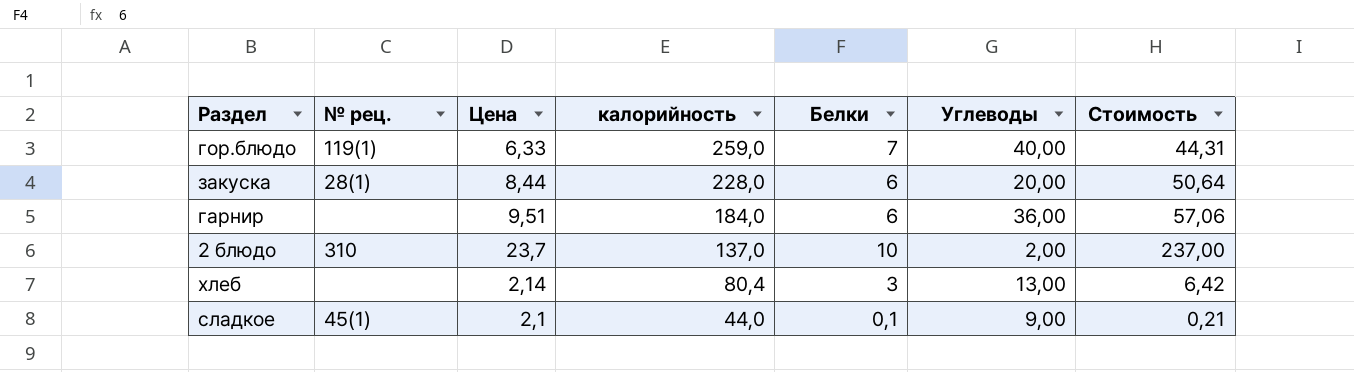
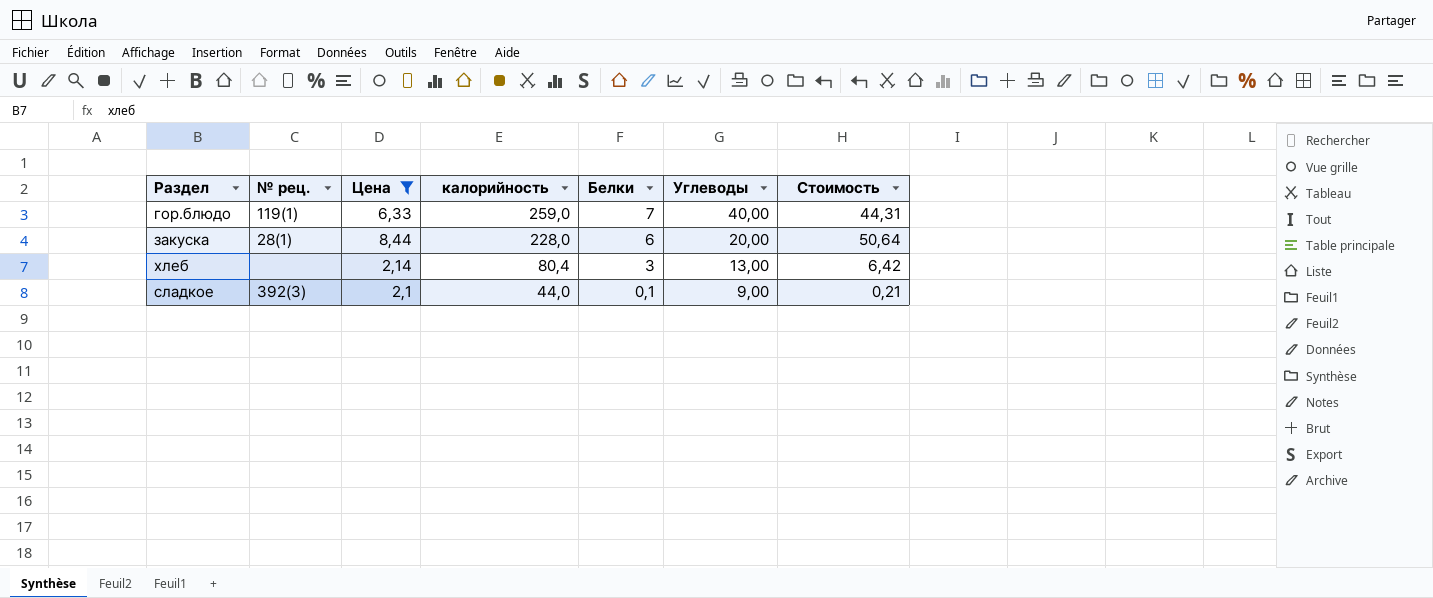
filter: none -> Цена <= 8,44
сладкое | № рец.: 45(1) -> 392(3)

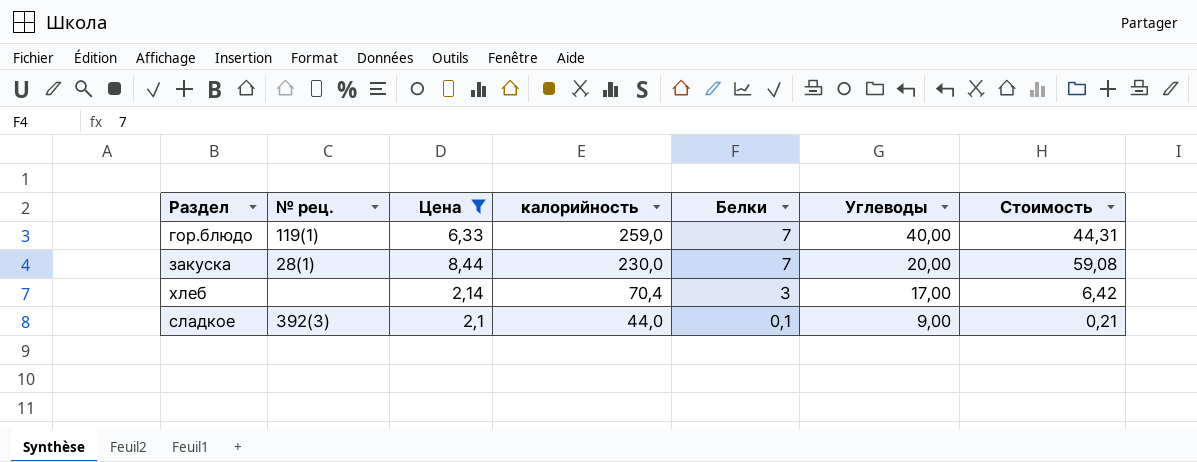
закуска | калорийность: 228,0 -> 230,0
закуска | Белки: 6 -> 7
закуска | Стоимость: 50,64 -> 59,08
хлеб | калорийность: 80,4 -> 70,4
хлеб | Углеводы: 13,00 -> 17,00

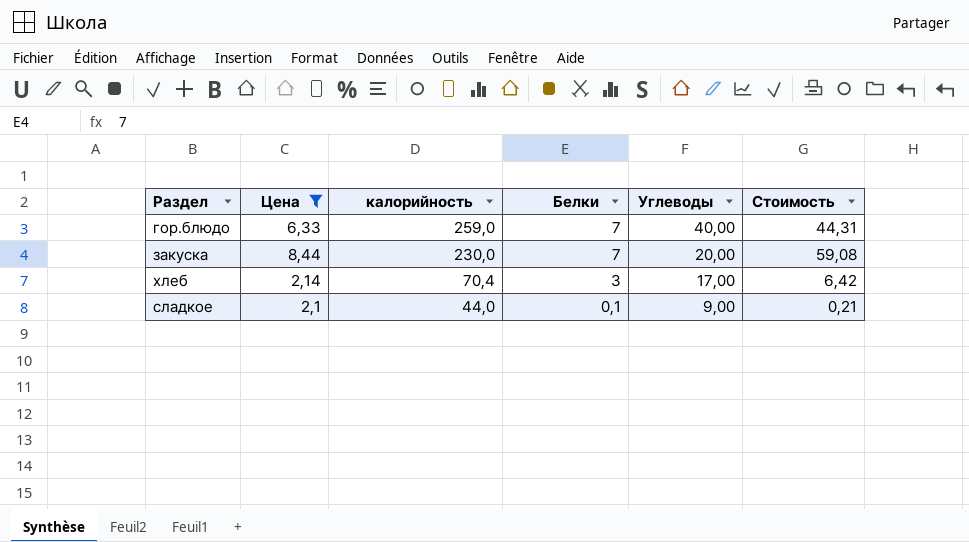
column № рец. | position: 2 -> none

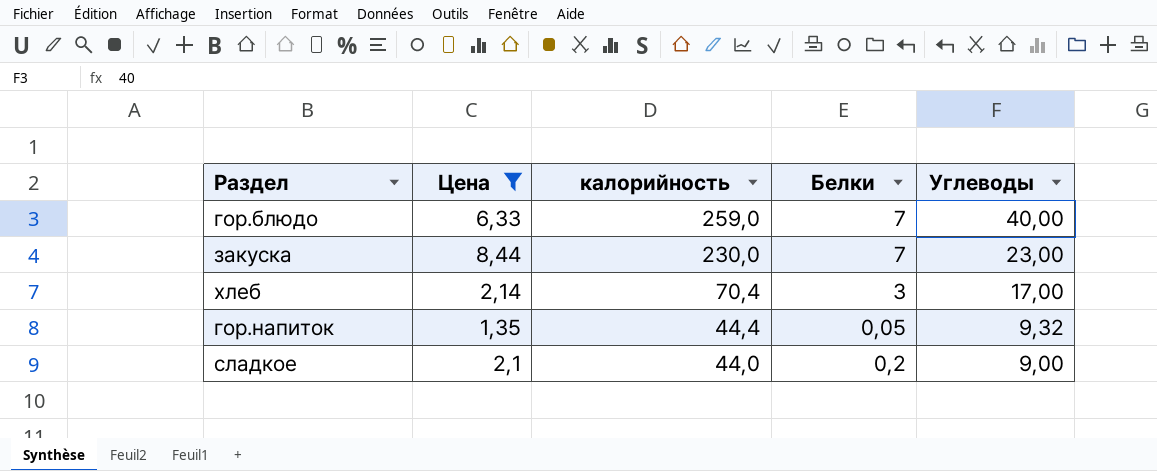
column Стоимость | formula: [Цена] * [Белки] -> none
закуска | Углеводы: 20,00 -> 23,00
row гор.напиток: none -> 1,35 | 44,4 | 0,05 | 9,32
сладкое | Белки: 0,1 -> 0,2

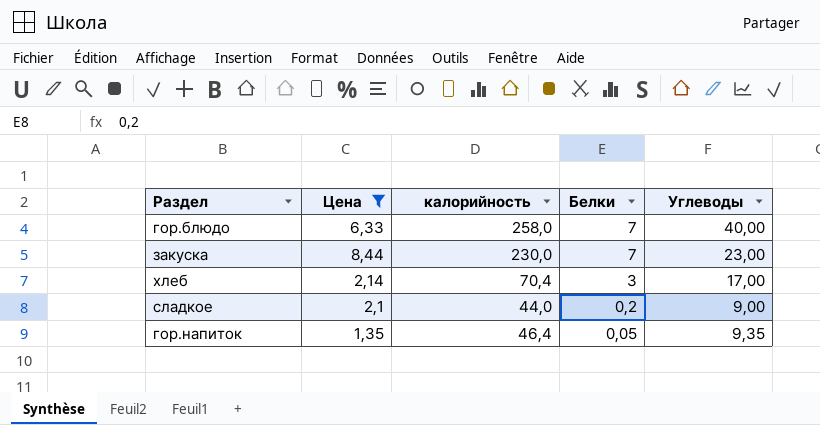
row order: калорийность descending -> Белки descending
гор.блюдо | калорийность: 259,0 -> 258,0
гор.напиток | калорийность: 44,4 -> 46,4
гор.напиток | Углеводы: 9,32 -> 9,35

